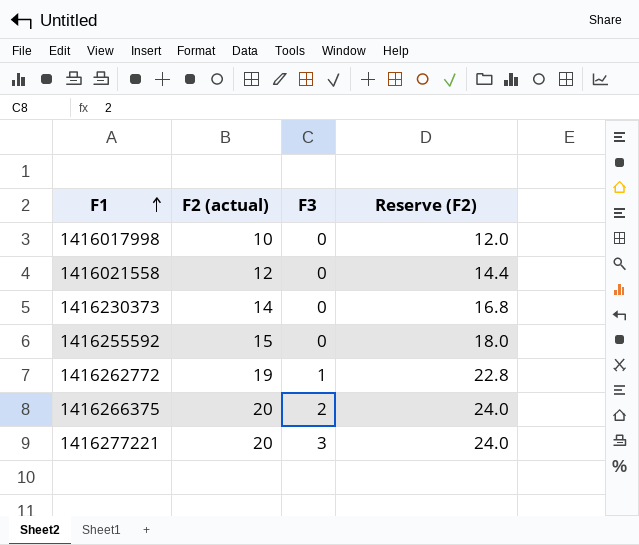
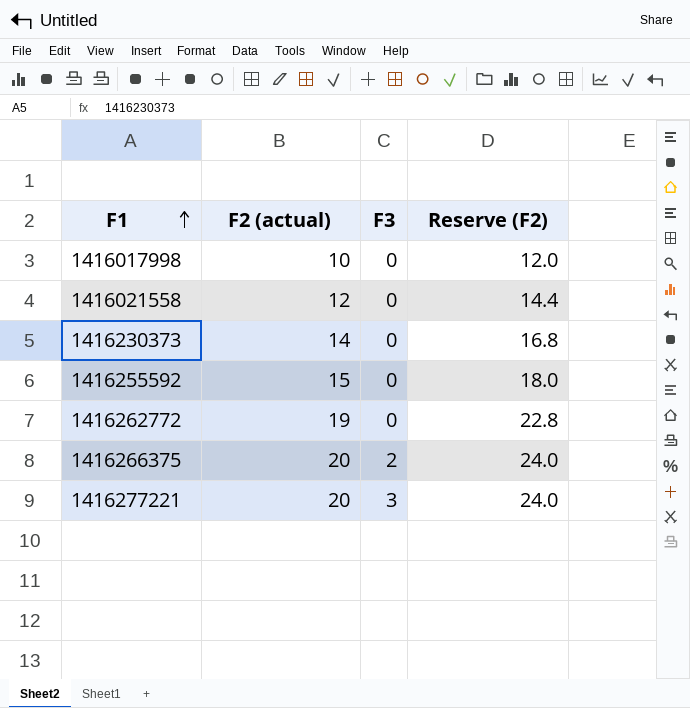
1416262772 | F3: 1 -> 0

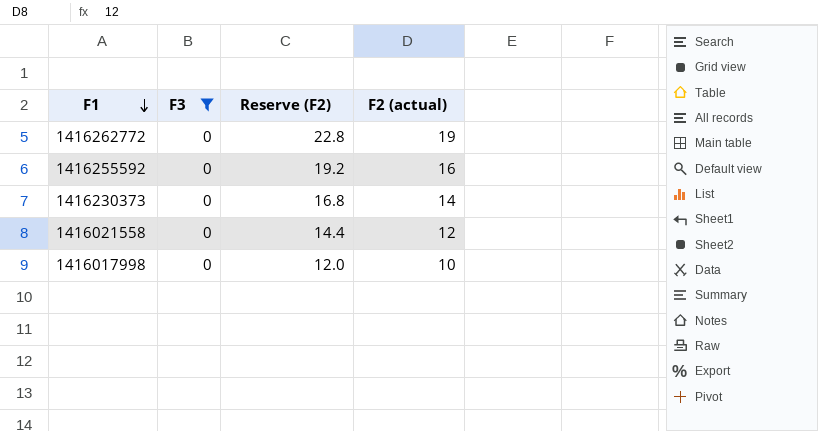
filter: none -> F3 = 0
row order: F1 ascending -> F1 descending
column F2 (actual) | position: 2 -> 4
1416255592 | Reserve (F2): 18.0 -> 19.2
1416255592 | F2 (actual): 15 -> 16

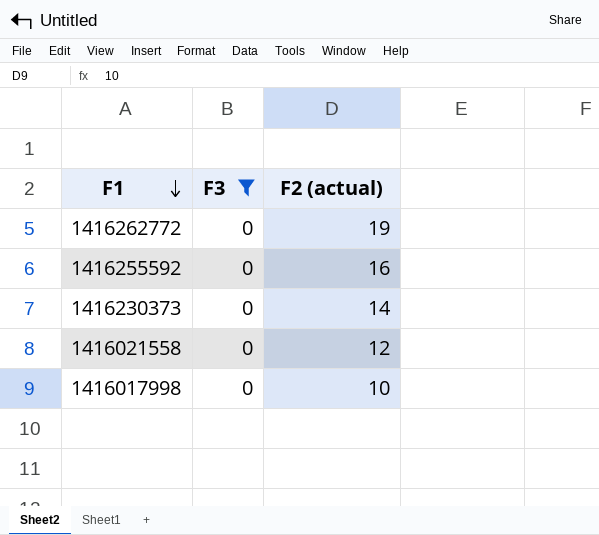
column Reserve (F2) | formula: [F2 (actual)] * 1.2 -> none

